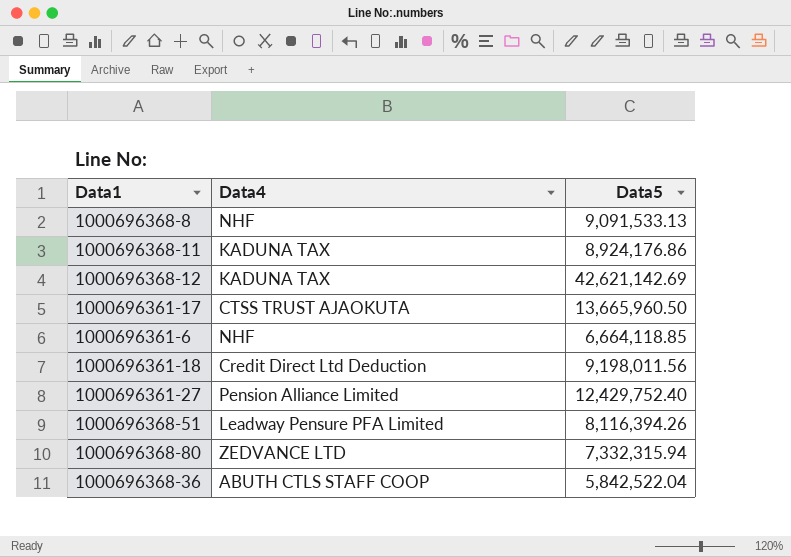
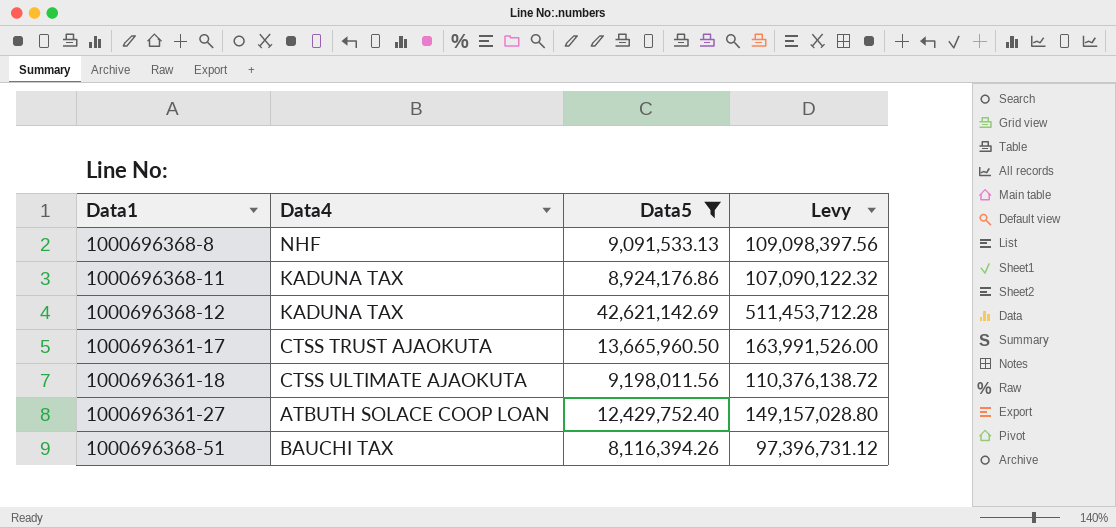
filter: none -> Data5 >= 8,116,394.26
column Levy | formula: none -> [Data5] * 12
1000696361-18 | Data4: Credit Direct Ltd Deduction -> CTSS ULTIMATE AJAOKUTA
1000696361-27 | Data4: Pension Alliance Limited -> ATBUTH SOLACE COOP LOAN
1000696368-51 | Data4: Leadway Pensure PFA Limited -> BAUCHI TAX

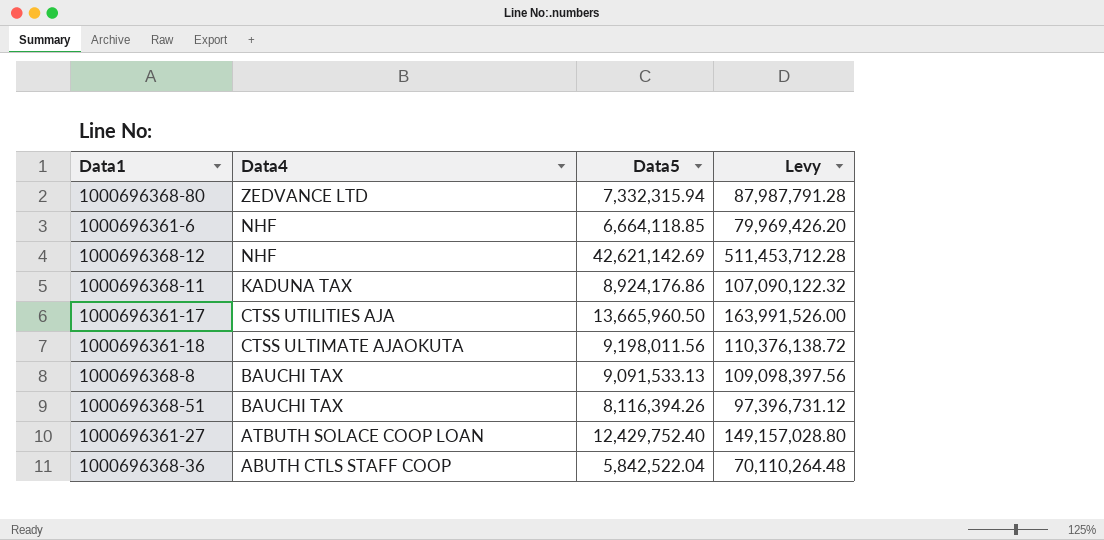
filter: Data5 >= 8,116,394.26 -> none
row order: none -> Data4 descending
1000696368-12 | Data4: KADUNA TAX -> NHF
1000696361-17 | Data4: CTSS TRUST AJAOKUTA -> CTSS UTILITIES AJA
1000696368-8 | Data4: NHF -> BAUCHI TAX

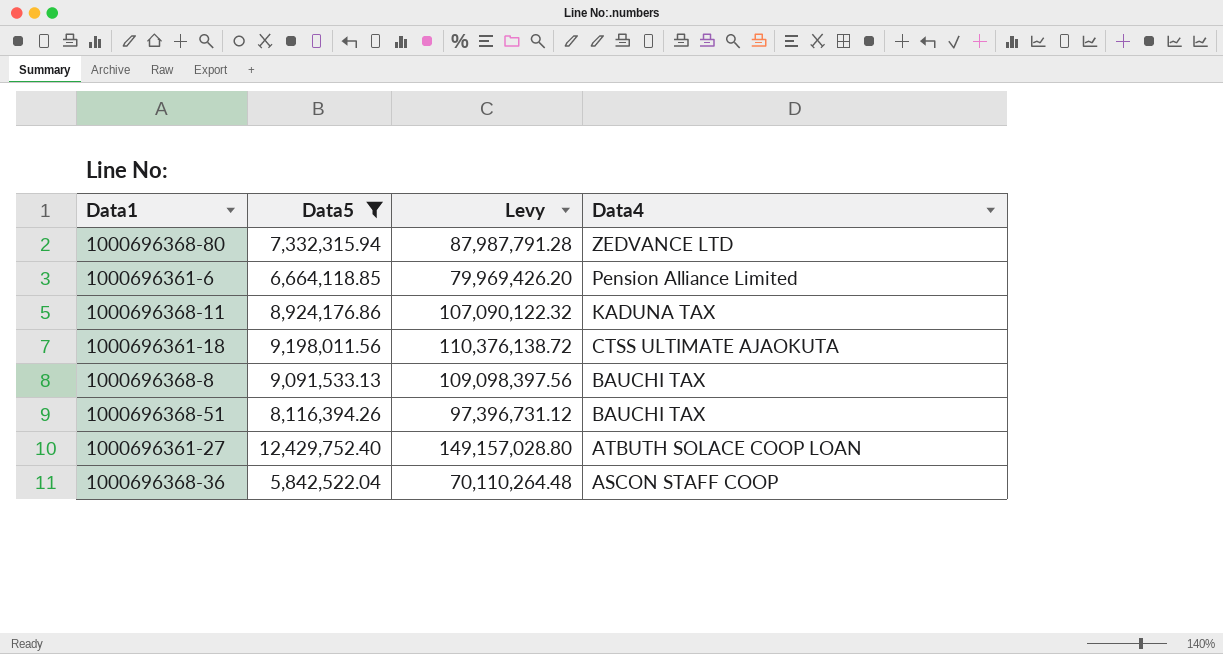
filter: none -> Data5 <= 12,429,752.40
column Data4 | position: 2 -> 4
1000696361-6 | Data4: NHF -> Pension Alliance Limited
1000696368-36 | Data4: ABUTH CTLS STAFF COOP -> ASCON STAFF COOP

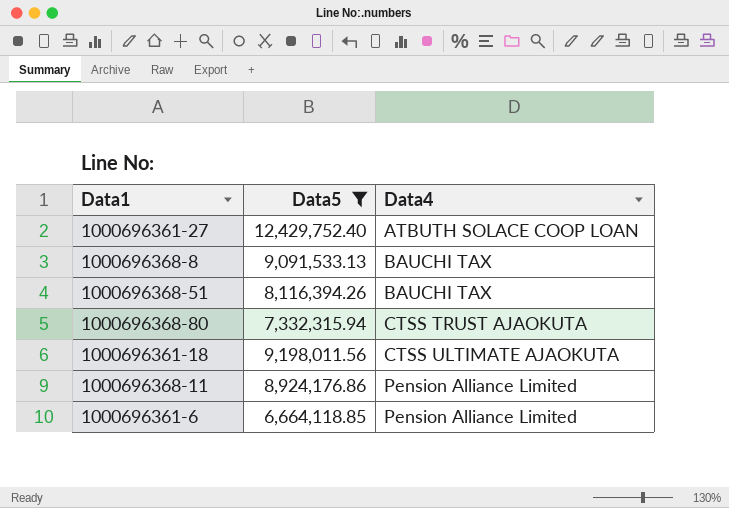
row order: Data4 descending -> Data4 ascending
column Levy | formula: [Data5] * 12 -> none
row 1000696368-36: 5,842,522.04 | 70,110,264.48 | ASCON STAFF COOP -> none
1000696368-80 | Data4: ZEDVANCE LTD -> CTSS TRUST AJAOKUTA
1000696368-11 | Data4: KADUNA TAX -> Pension Alliance Limited

